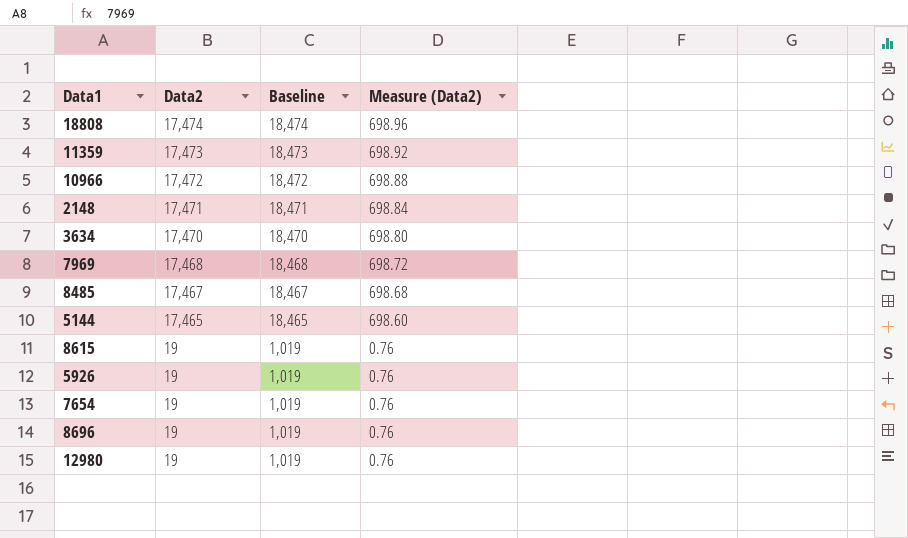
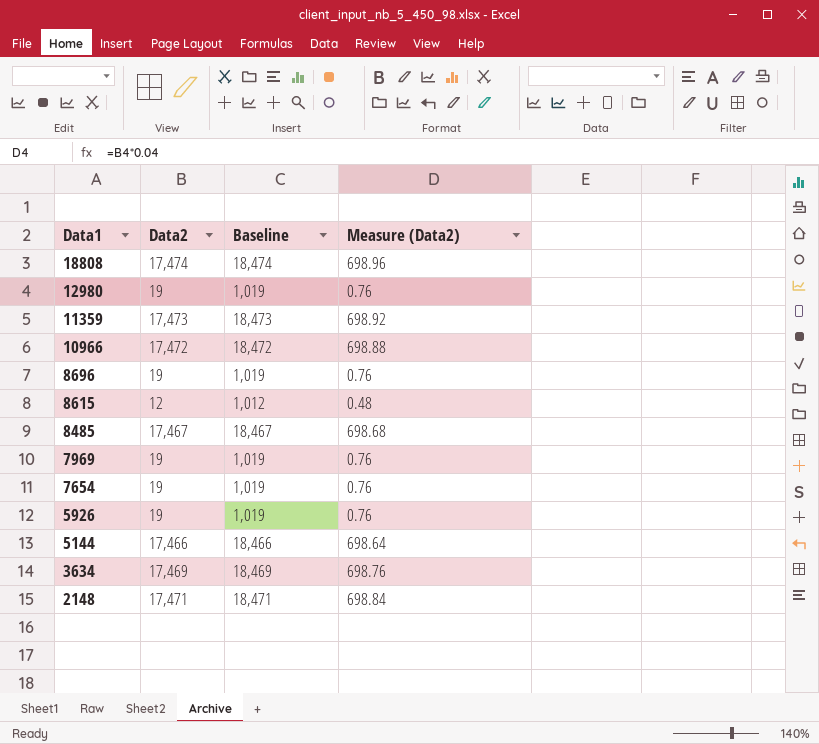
row order: Data2 descending -> Data1 descending
8615 | Data2: 19 -> 12
8615 | Baseline: 1,019 -> 1,012
8615 | Measure (Data2): 0.76 -> 0.48
7969 | Data2: 17,468 -> 19
7969 | Baseline: 18,468 -> 1,019
7969 | Measure (Data2): 698.72 -> 0.76
5144 | Data2: 17,465 -> 17,466
5144 | Baseline: 18,465 -> 18,466
5144 | Measure (Data2): 698.60 -> 698.64
3634 | Data2: 17,470 -> 17,469
3634 | Baseline: 18,470 -> 18,469
3634 | Measure (Data2): 698.80 -> 698.76

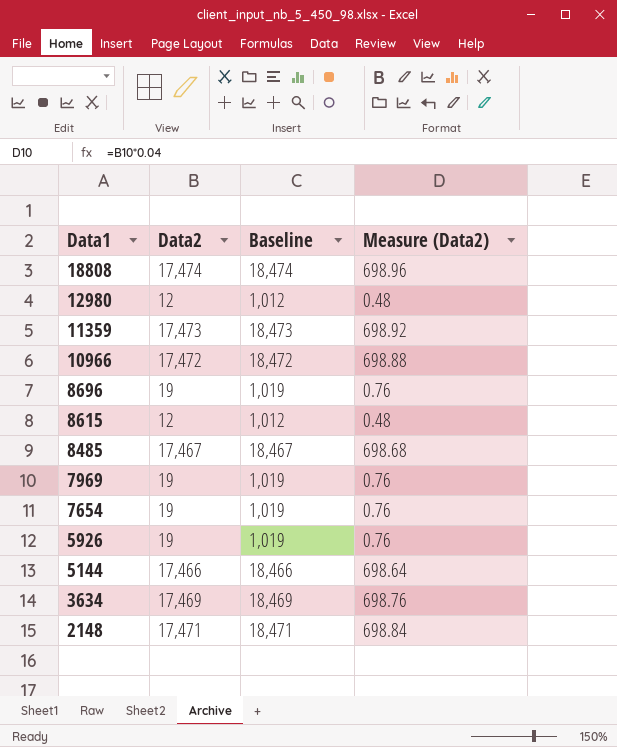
12980 | Data2: 19 -> 12
12980 | Baseline: 1,019 -> 1,012
12980 | Measure (Data2): 0.76 -> 0.48

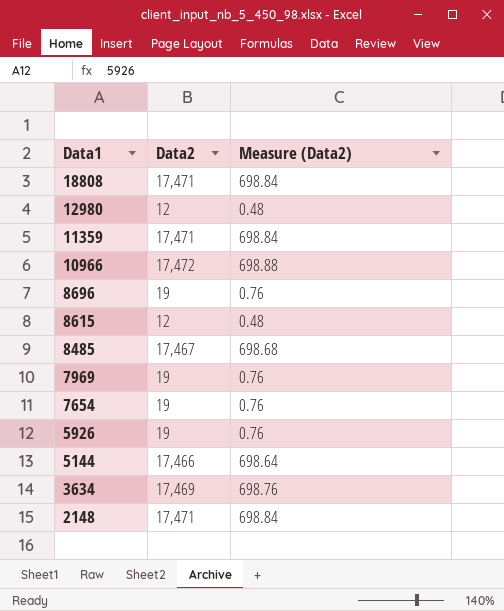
column Baseline | formula: [Data2] + 1000 -> none
18808 | Data2: 17,474 -> 17,471
18808 | Measure (Data2): 698.96 -> 698.84
11359 | Data2: 17,473 -> 17,471
11359 | Measure (Data2): 698.92 -> 698.84

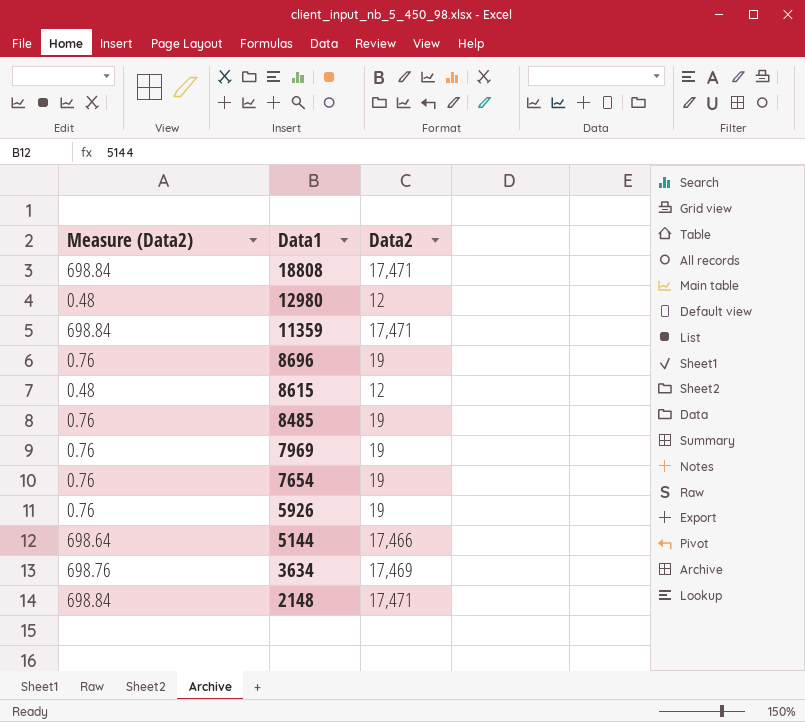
column Measure (Data2) | position: 3 -> 1
row 10966: 17,472 | 698.88 -> none
8485 | Measure (Data2): 698.68 -> 0.76
8485 | Data2: 17,467 -> 19

